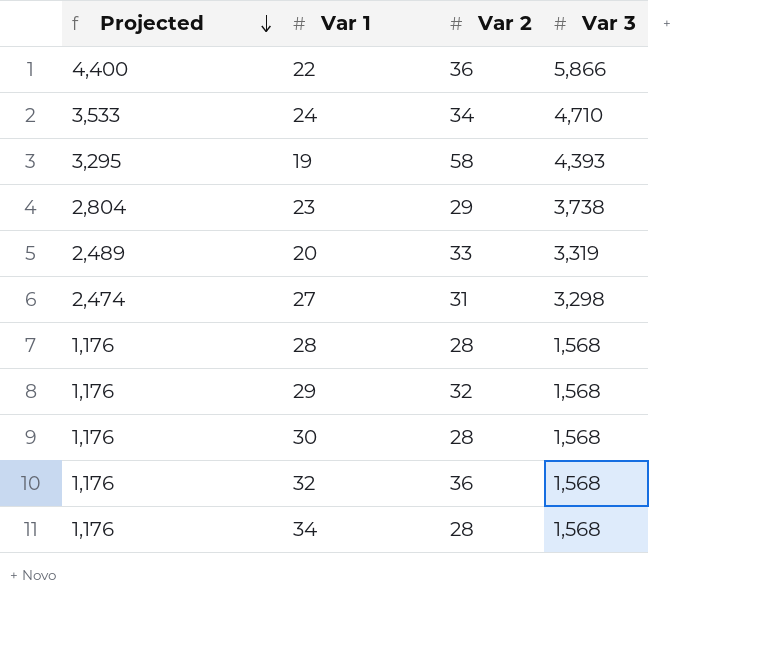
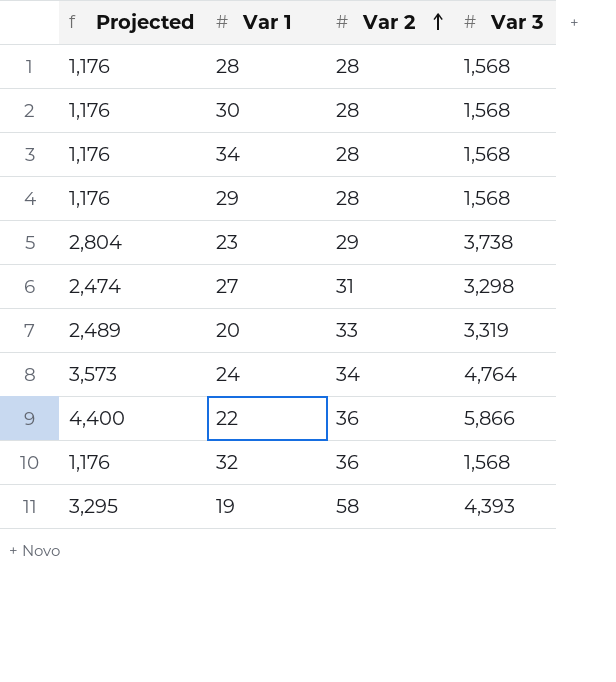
row order: Projected descending -> Var 2 ascending
29 | Var 2: 32 -> 28
24 | Projected: 3,533 -> 3,573
24 | Var 3: 4,710 -> 4,764

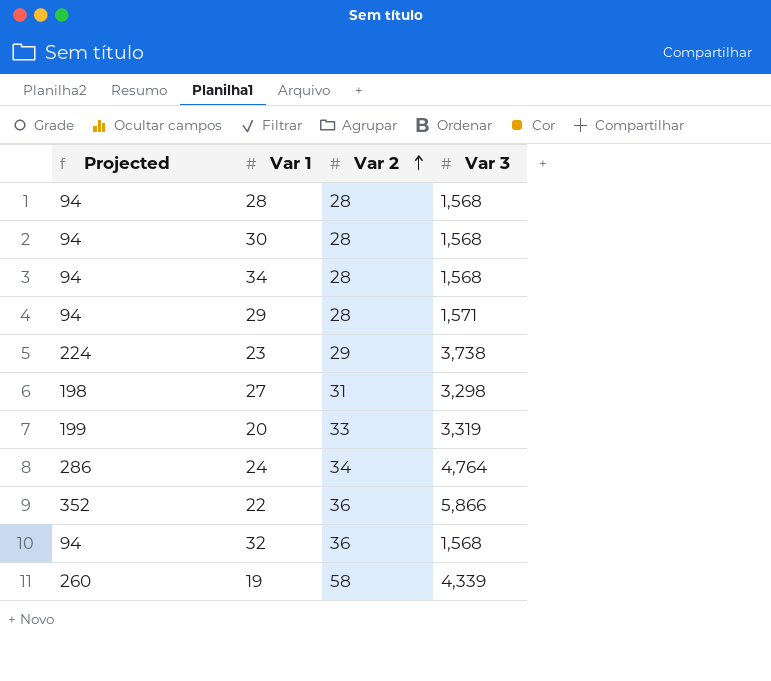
column Projected | formula: [Var 3] * 0.75 -> [Var 3] * 0.06
29 | Var 3: 1,568 -> 1,571
19 | Var 3: 4,393 -> 4,339

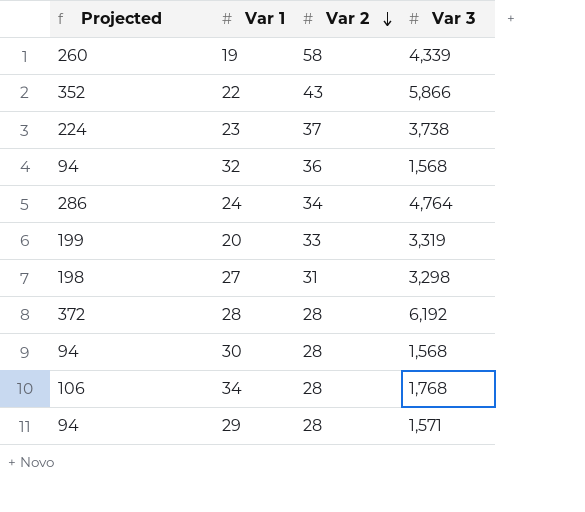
row order: Var 2 ascending -> Var 2 descending
22 | Var 2: 36 -> 43
23 | Var 2: 29 -> 37
28 | Projected: 94 -> 372
28 | Var 3: 1,568 -> 6,192
34 | Projected: 94 -> 106
34 | Var 3: 1,568 -> 1,768

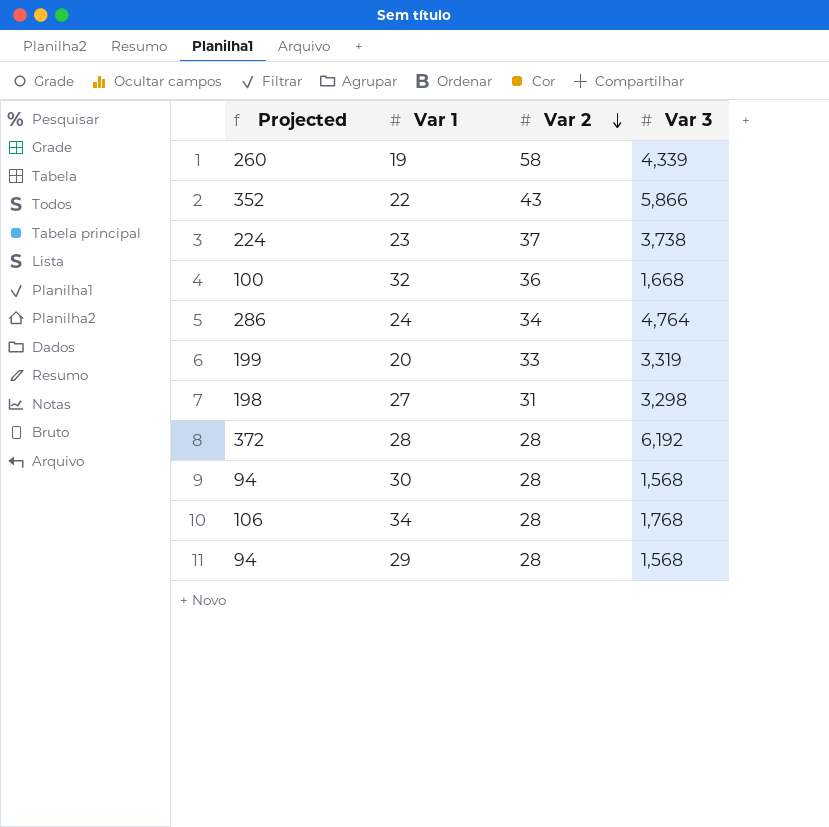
32 | Projected: 94 -> 100
32 | Var 3: 1,568 -> 1,668
29 | Var 3: 1,571 -> 1,568

